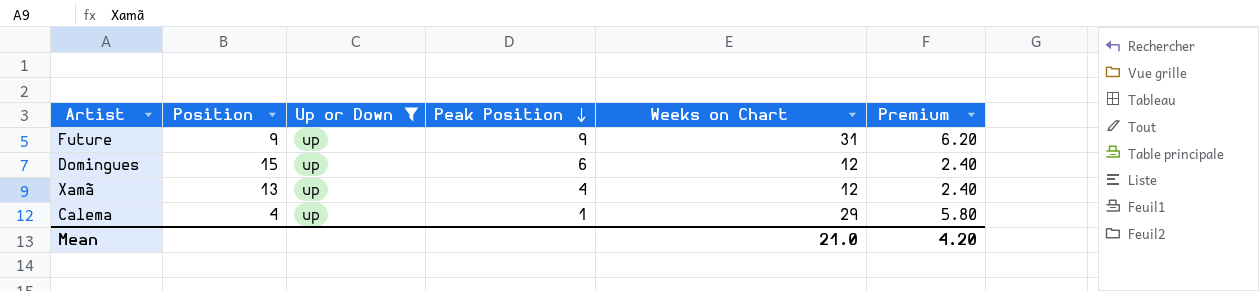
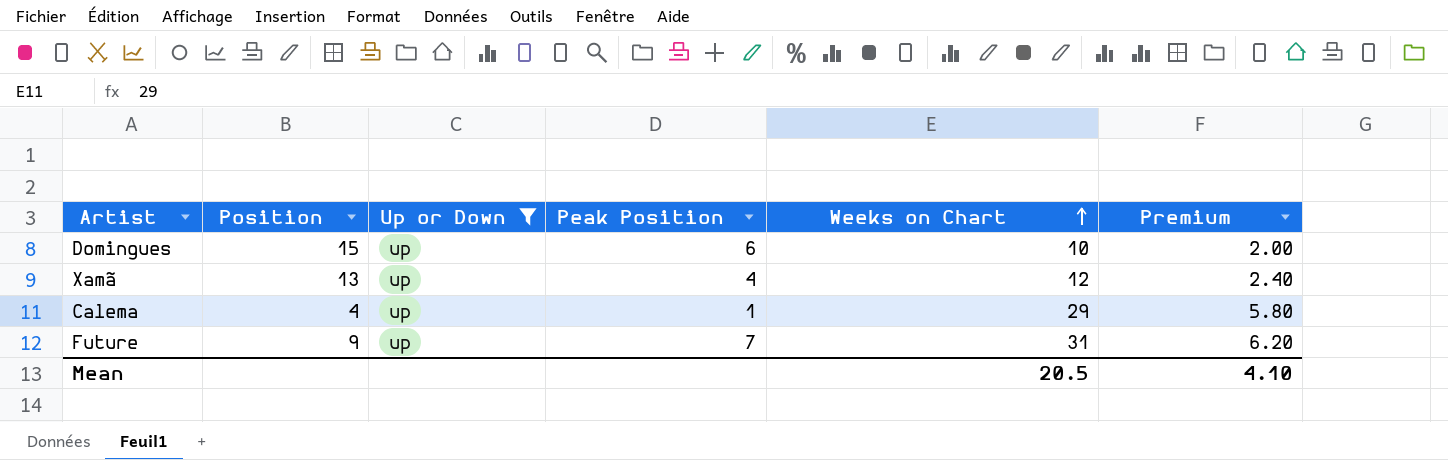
row order: Peak Position descending -> Weeks on Chart ascending
Domingues | Weeks on Chart: 12 -> 10
Domingues | Premium: 2.40 -> 2.00
Future | Peak Position: 9 -> 7
Mean | Weeks on Chart: 21.0 -> 20.5
Mean | Premium: 4.20 -> 4.10

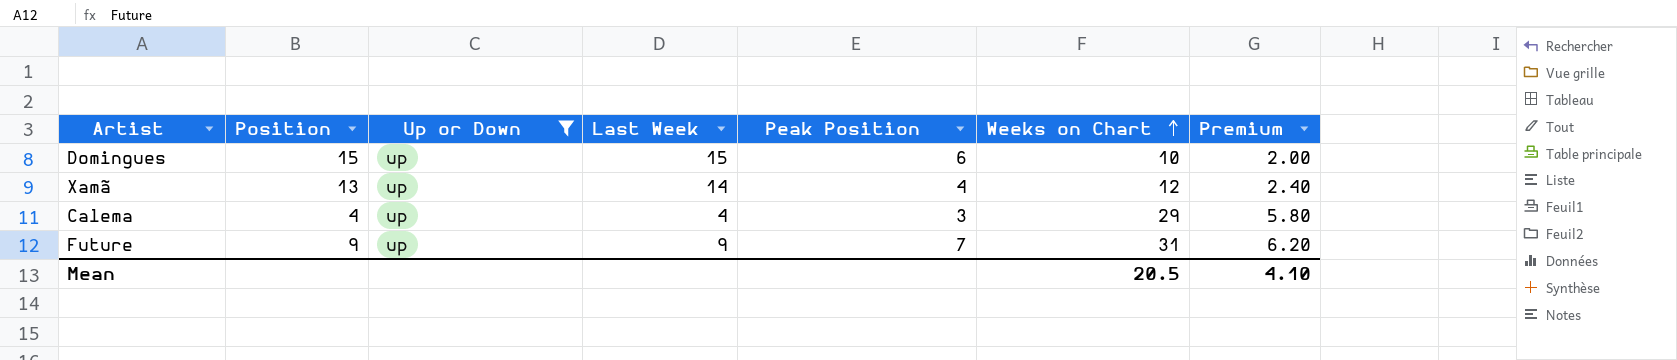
column Last Week | position: none -> 4
Calema | Peak Position: 1 -> 3

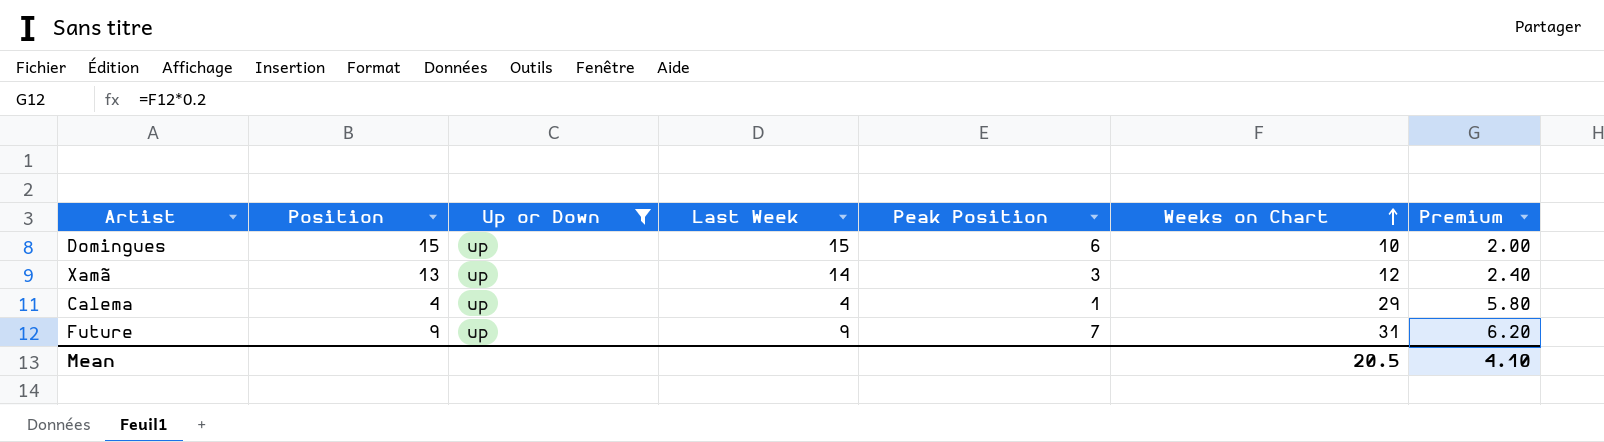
Xamã | Peak Position: 4 -> 3
Calema | Peak Position: 3 -> 1

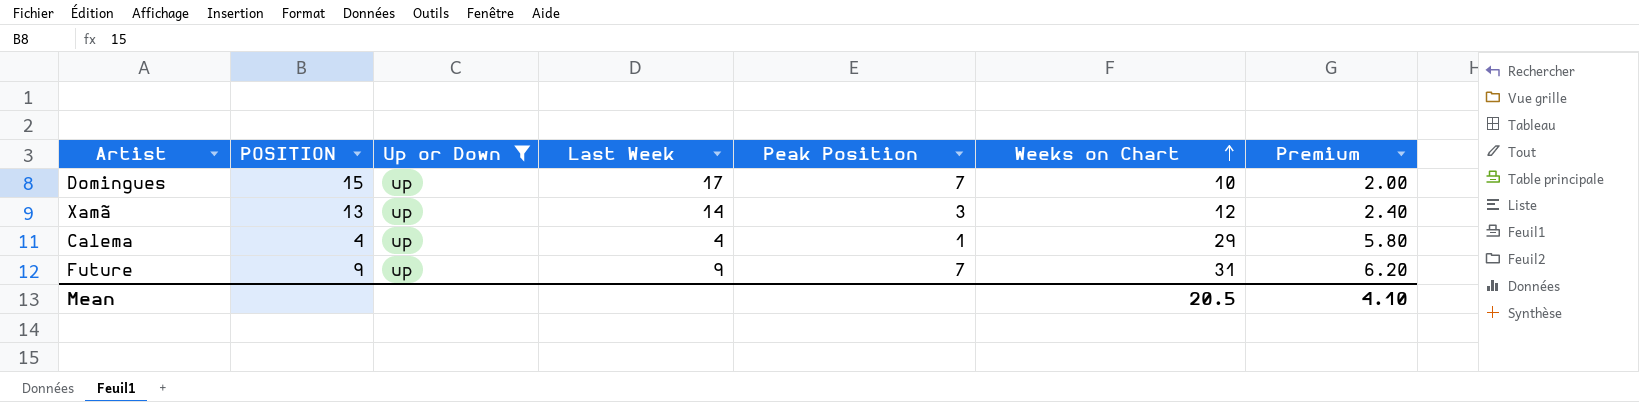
column name: Position -> POSITION
Domingues | Last Week: 15 -> 17
Domingues | Peak Position: 6 -> 7

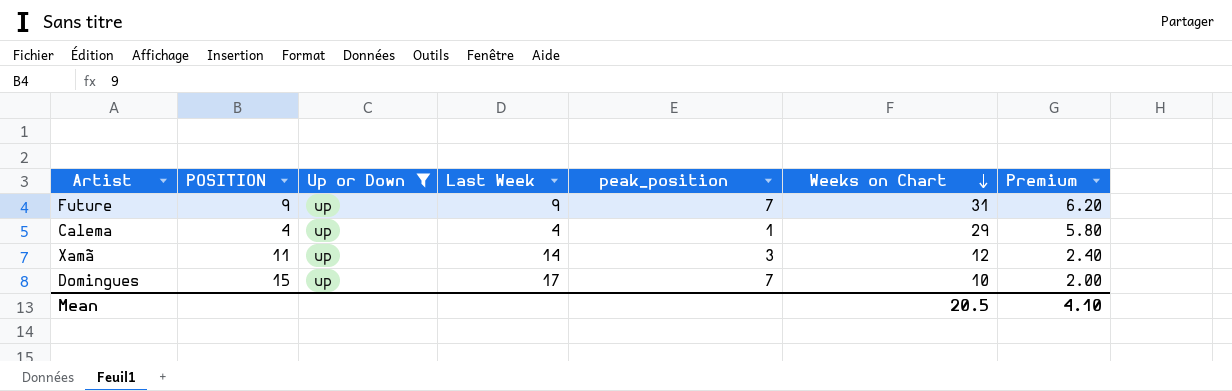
row order: Weeks on Chart ascending -> Weeks on Chart descending
column name: Peak Position -> peak_position
Xamã | POSITION: 13 -> 11

